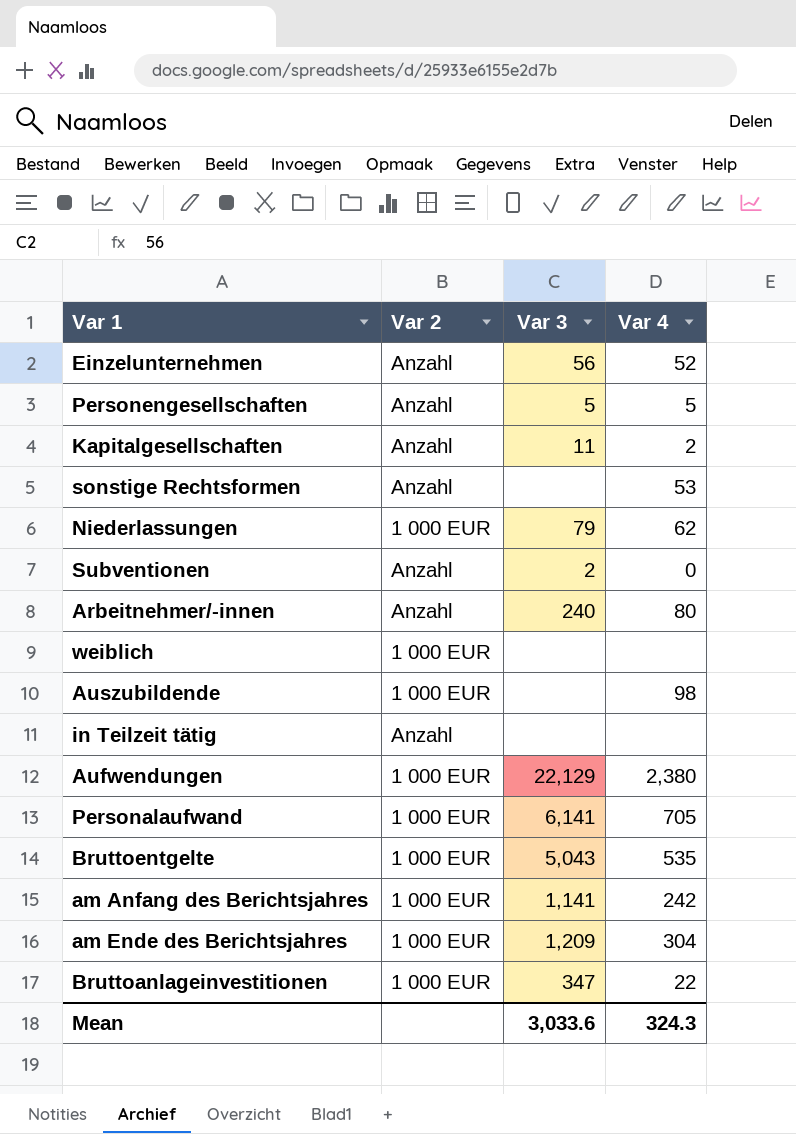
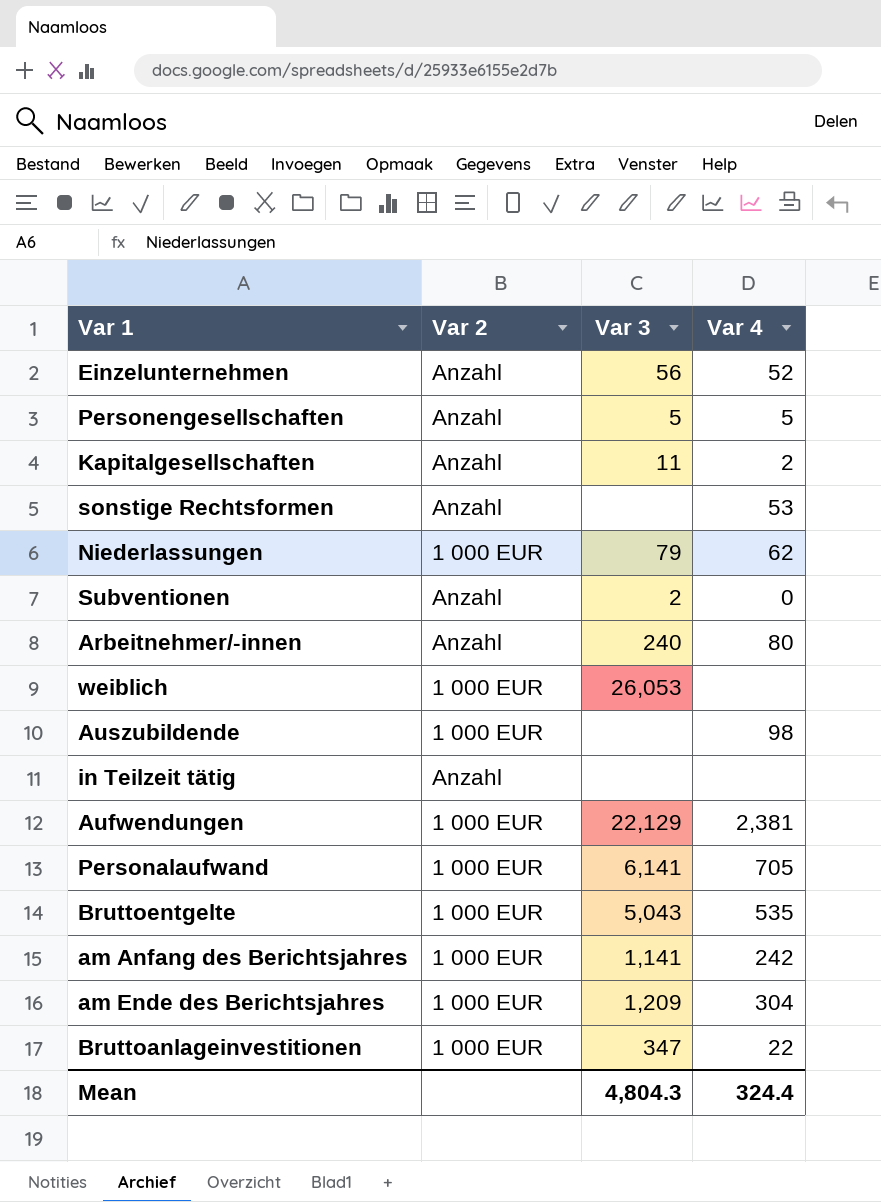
weiblich | Var 3: none -> 26,053
Aufwendungen | Var 4: 2,380 -> 2,381
Mean | Var 3: 3,033.6 -> 4,804.3
Mean | Var 4: 324.3 -> 324.4

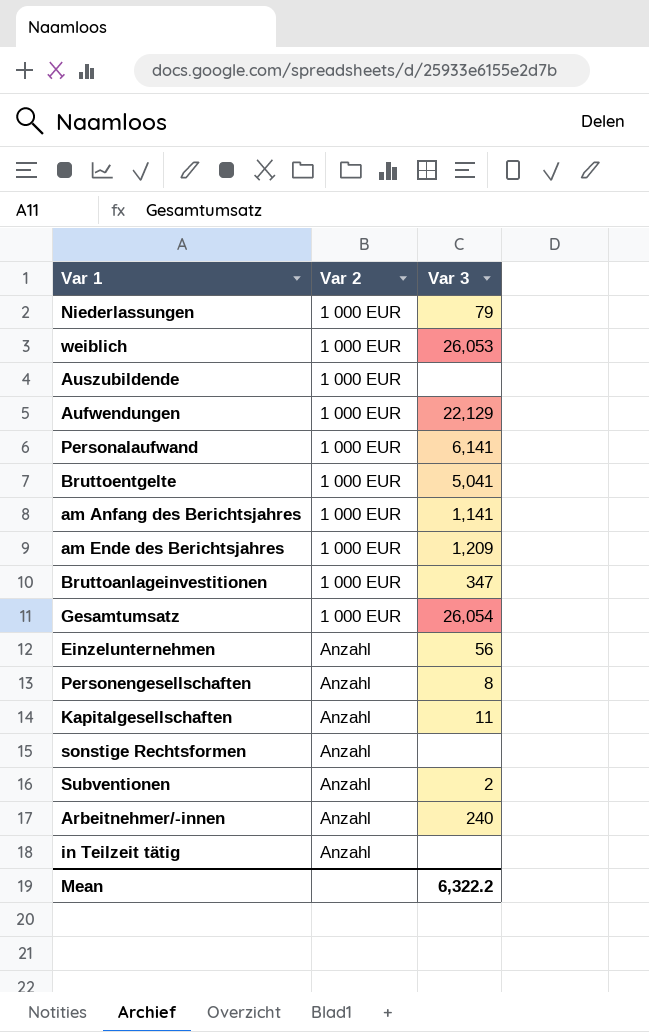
row order: none -> Var 2 ascending
column Var 4 | position: 4 -> none
Bruttoentgelte | Var 3: 5,043 -> 5,041
row Gesamtumsatz: none -> 1 000 EUR | 26,054
Personengesellschaften | Var 3: 5 -> 8
Mean | Var 3: 4,804.3 -> 6,322.2

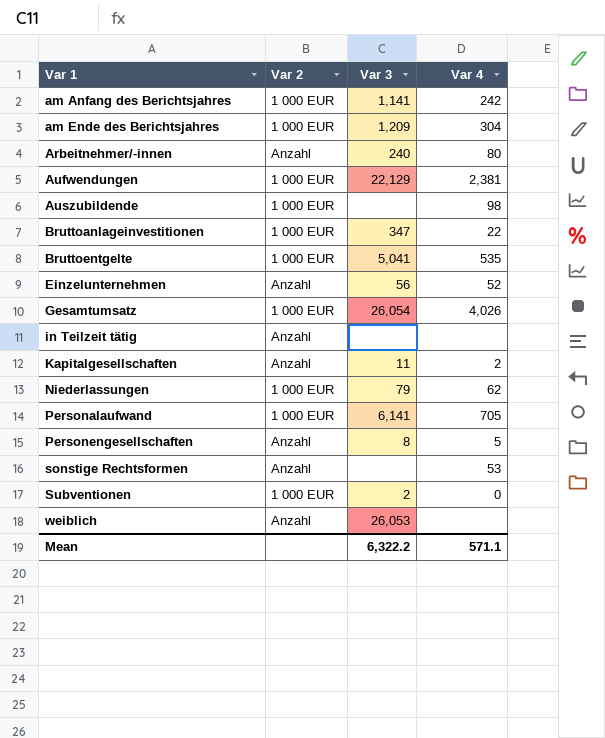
row order: Var 2 ascending -> Var 1 ascending
column Var 4 | position: none -> 4
Subventionen | Var 2: Anzahl -> 1 000 EUR
weiblich | Var 2: 1 000 EUR -> Anzahl

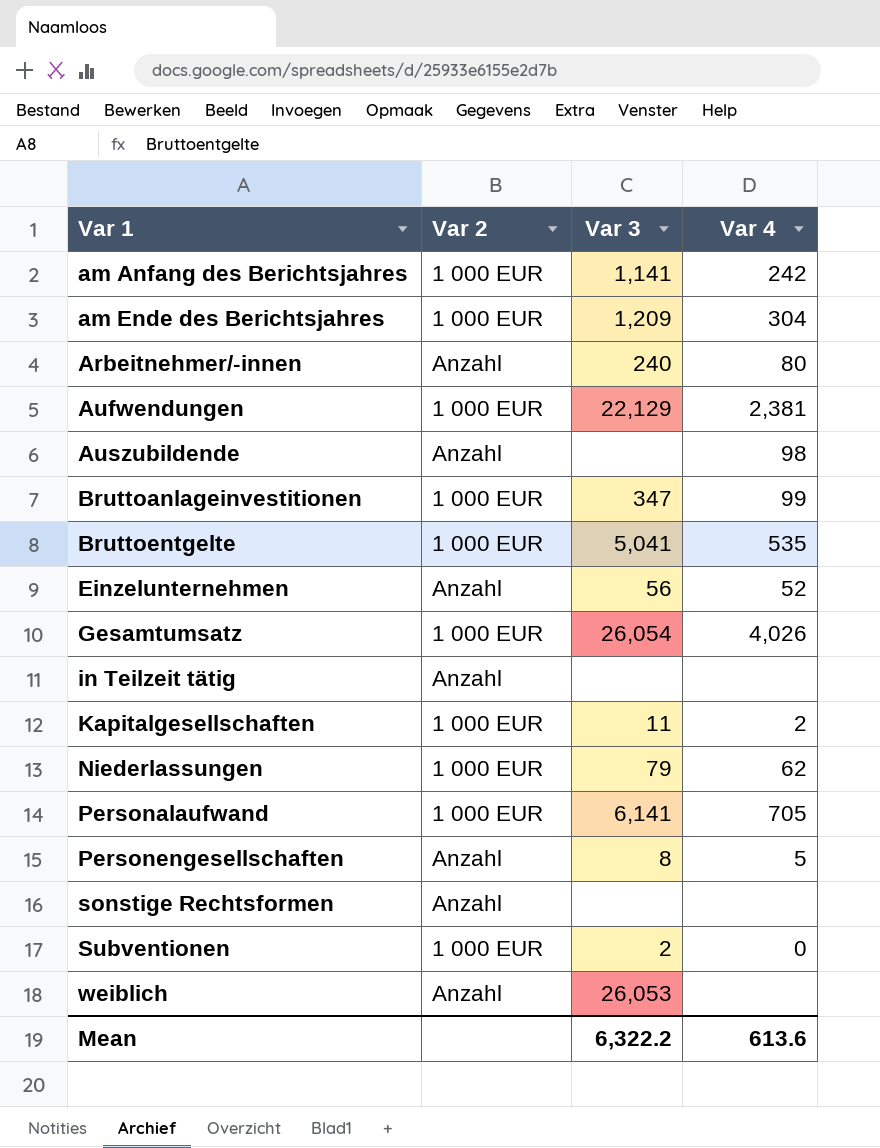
Auszubildende | Var 2: 1 000 EUR -> Anzahl
Bruttoanlageinvestitionen | Var 4: 22 -> 99
Kapitalgesellschaften | Var 2: Anzahl -> 1 000 EUR
sonstige Rechtsformen | Var 4: 53 -> none
Mean | Var 4: 571.1 -> 613.6

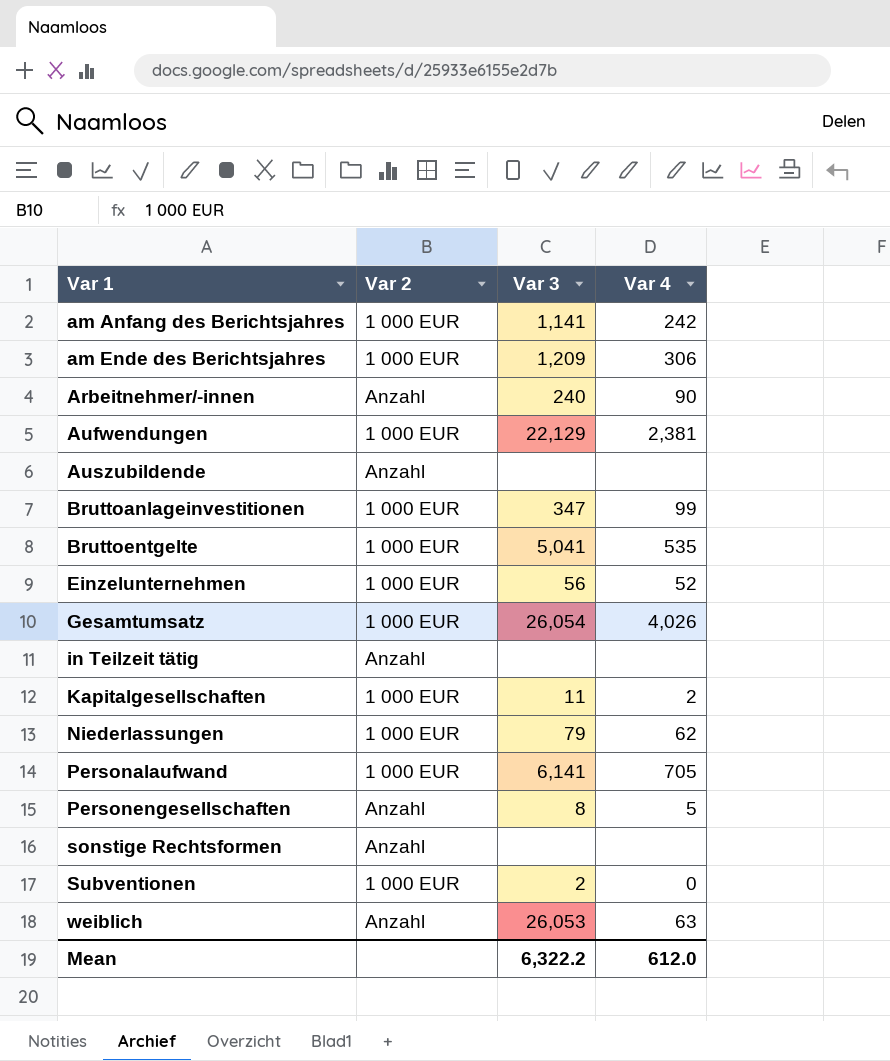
am Ende des Berichtsjahres | Var 4: 304 -> 306
Arbeitnehmer/-innen | Var 4: 80 -> 90
Auszubildende | Var 4: 98 -> none
Einzelunternehmen | Var 2: Anzahl -> 1 000 EUR
weiblich | Var 4: none -> 63
Mean | Var 4: 613.6 -> 612.0

